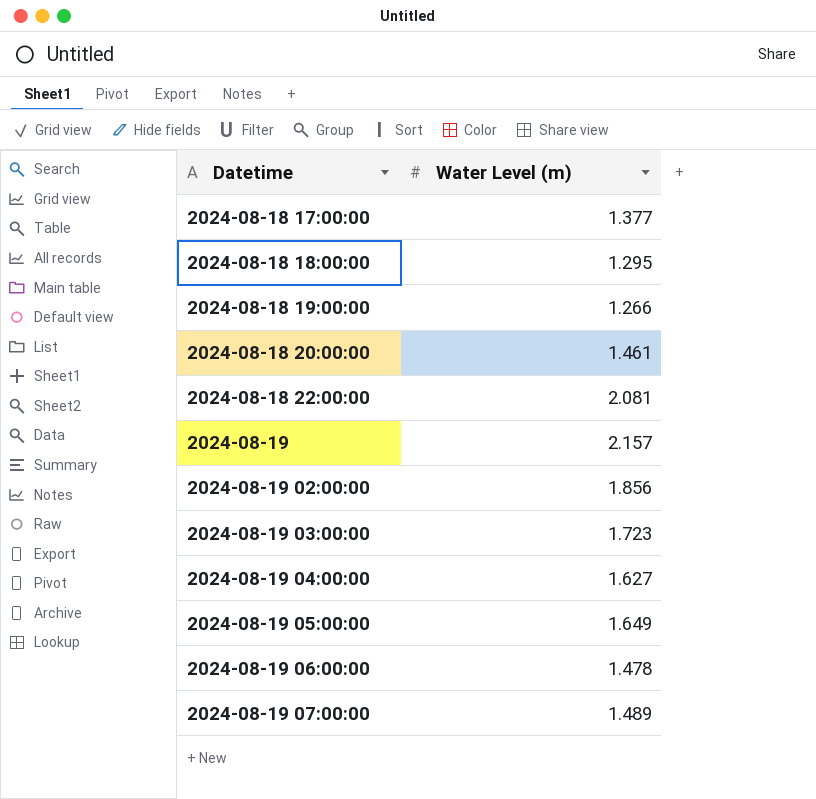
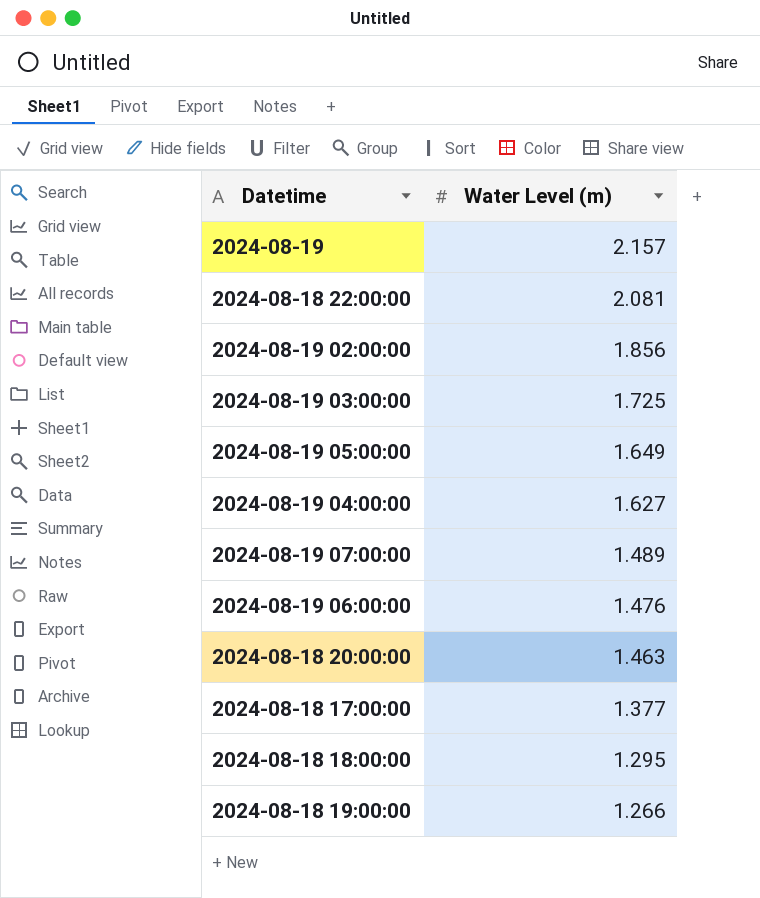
row order: Datetime ascending -> Water Level (m) descending
2024-08-19 03:00:00 | Water Level (m): 1.723 -> 1.725
2024-08-19 06:00:00 | Water Level (m): 1.478 -> 1.476
2024-08-18 20:00:00 | Water Level (m): 1.461 -> 1.463

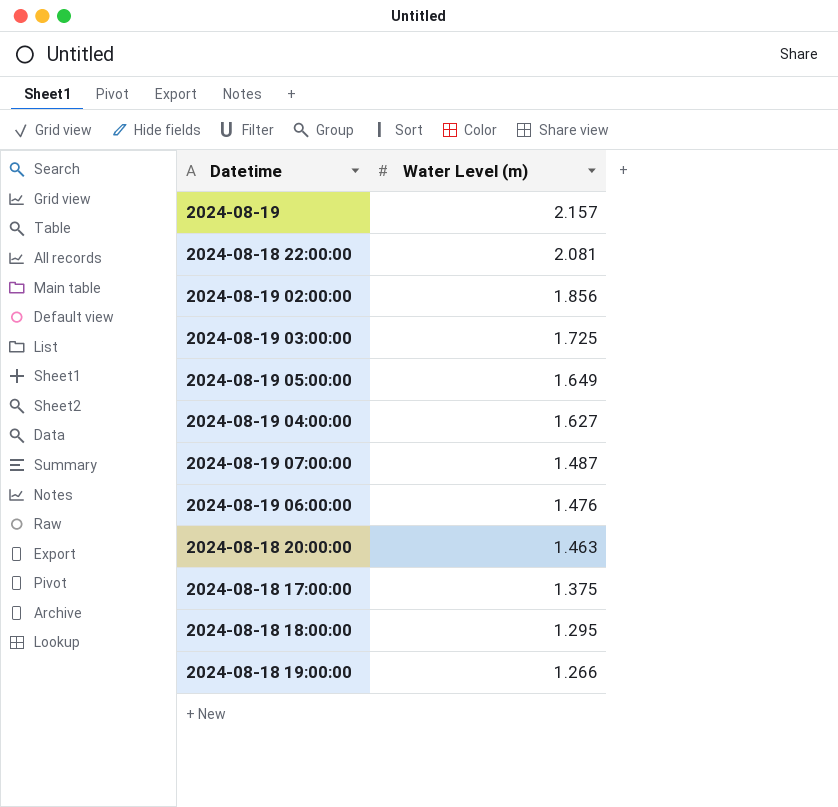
2024-08-19 07:00:00 | Water Level (m): 1.489 -> 1.487
2024-08-18 17:00:00 | Water Level (m): 1.377 -> 1.375

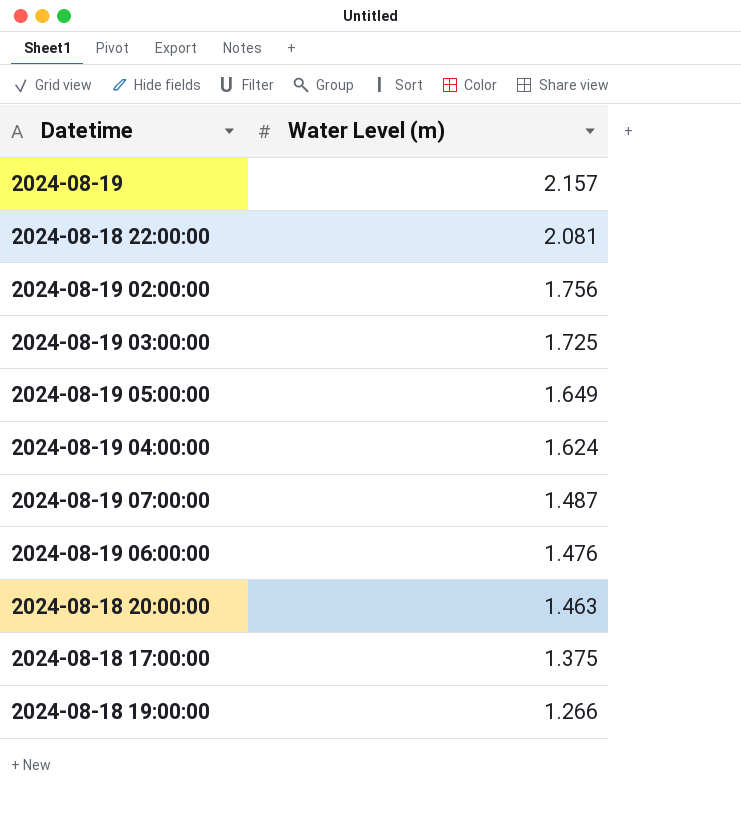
row 2024-08-18 18:00:00: 1.295 -> none
2024-08-19 02:00:00 | Water Level (m): 1.856 -> 1.756
2024-08-19 04:00:00 | Water Level (m): 1.627 -> 1.624

